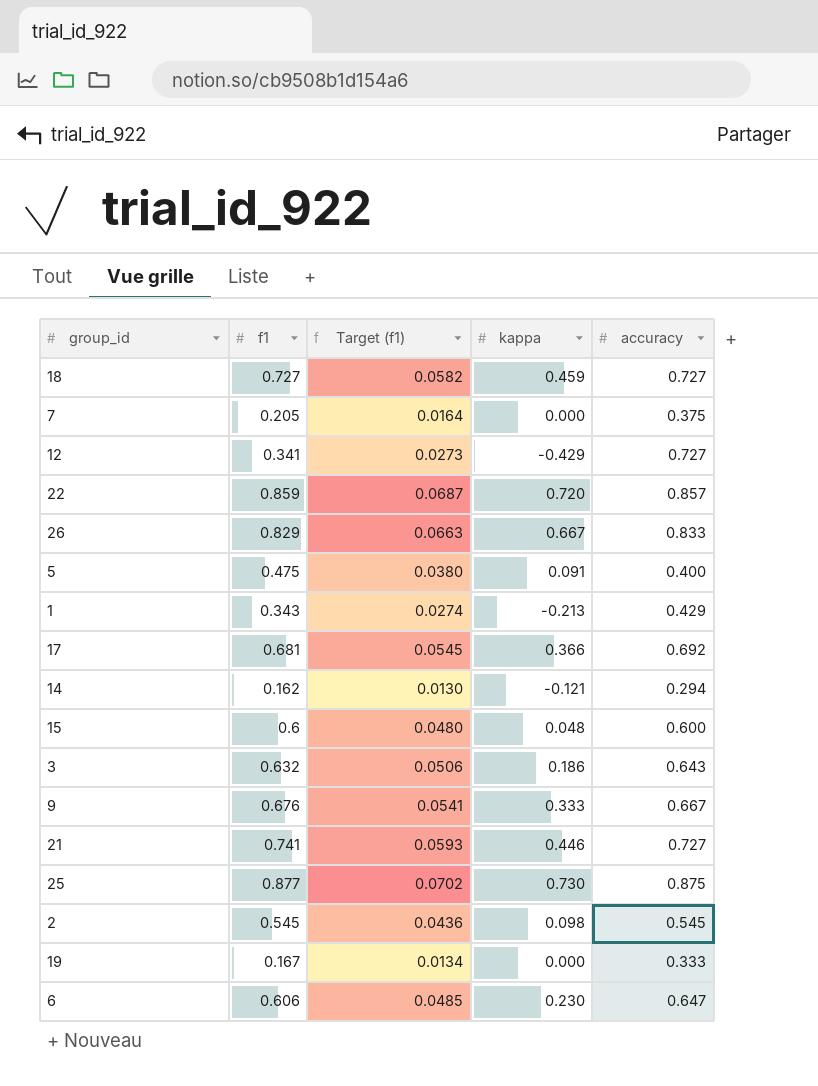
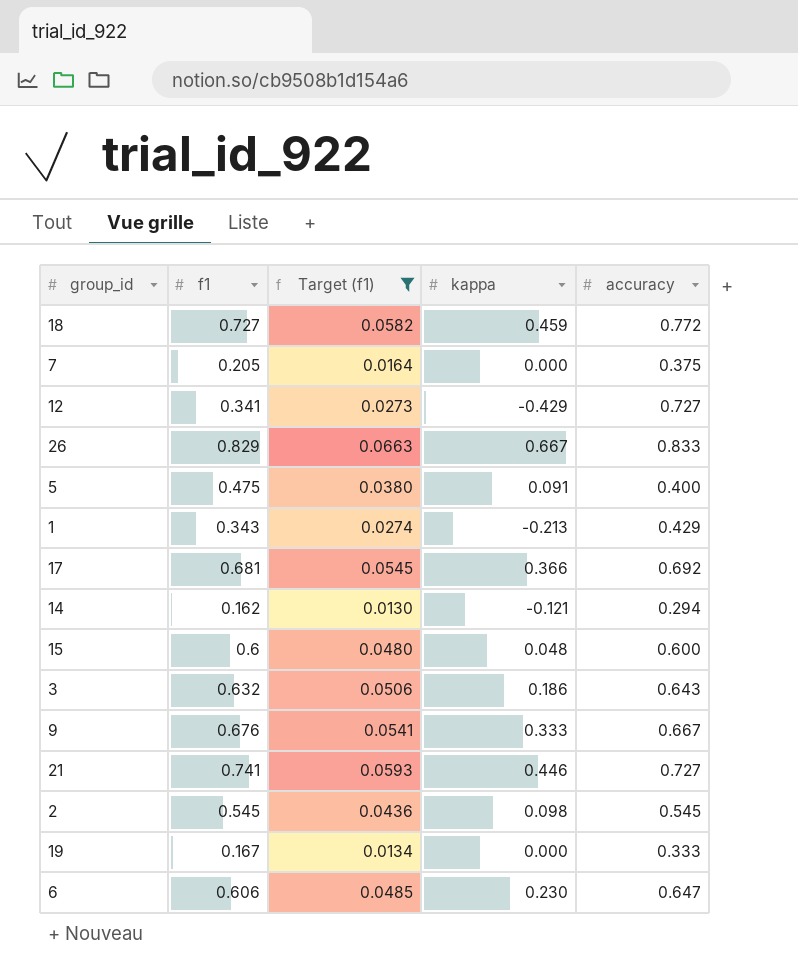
filter: none -> Target (f1) <= 0.0663
18 | accuracy: 0.727 -> 0.772

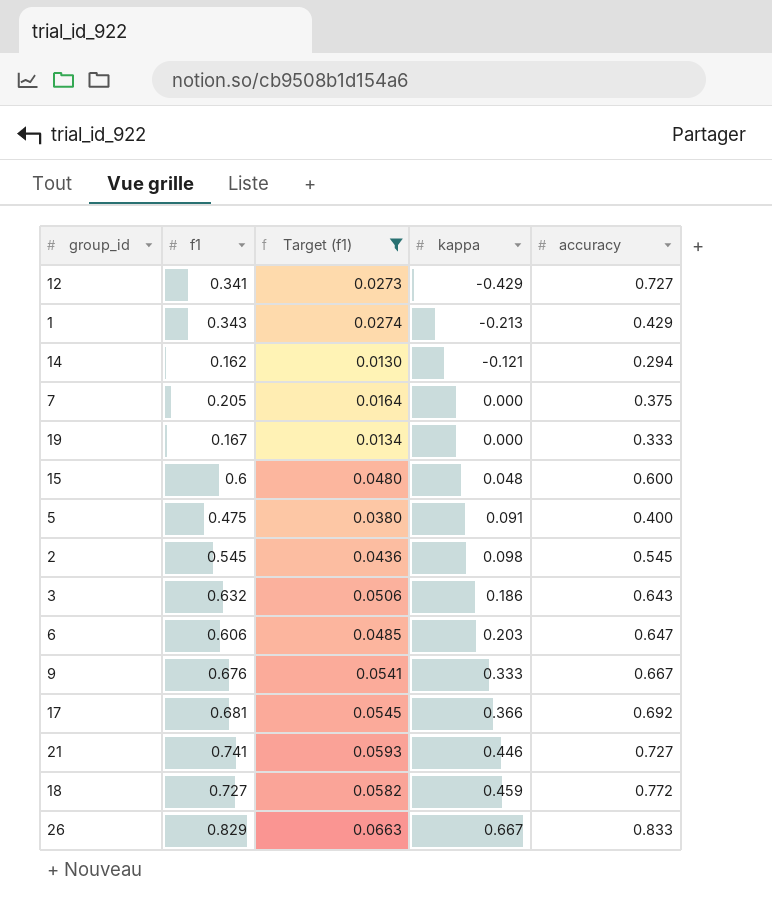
row order: none -> kappa ascending
6 | kappa: 0.230 -> 0.203

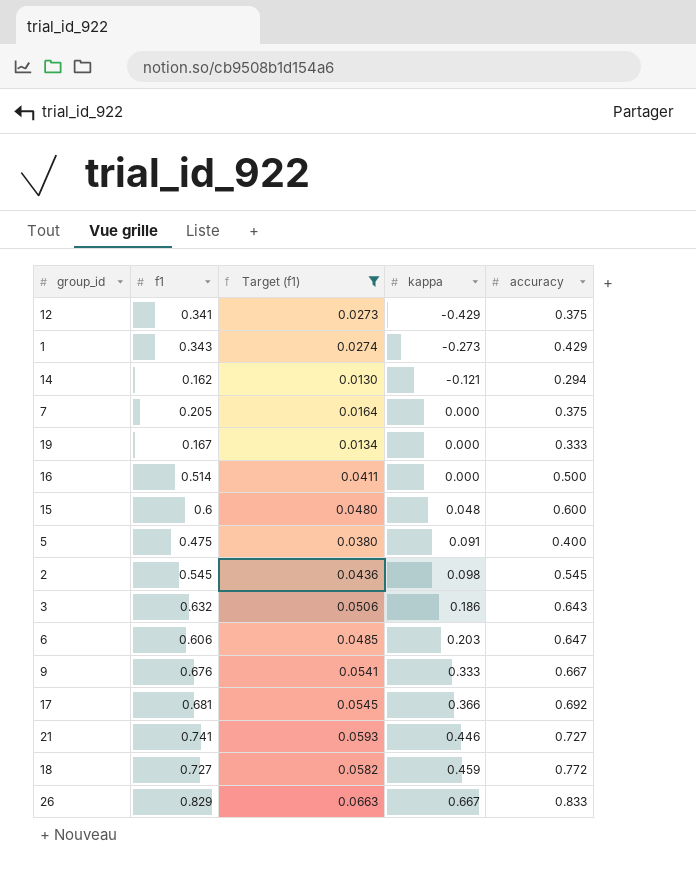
12 | accuracy: 0.727 -> 0.375
1 | kappa: -0.213 -> -0.273
row 16: none -> 0.514 | 0.0411 | 0.000 | 0.500

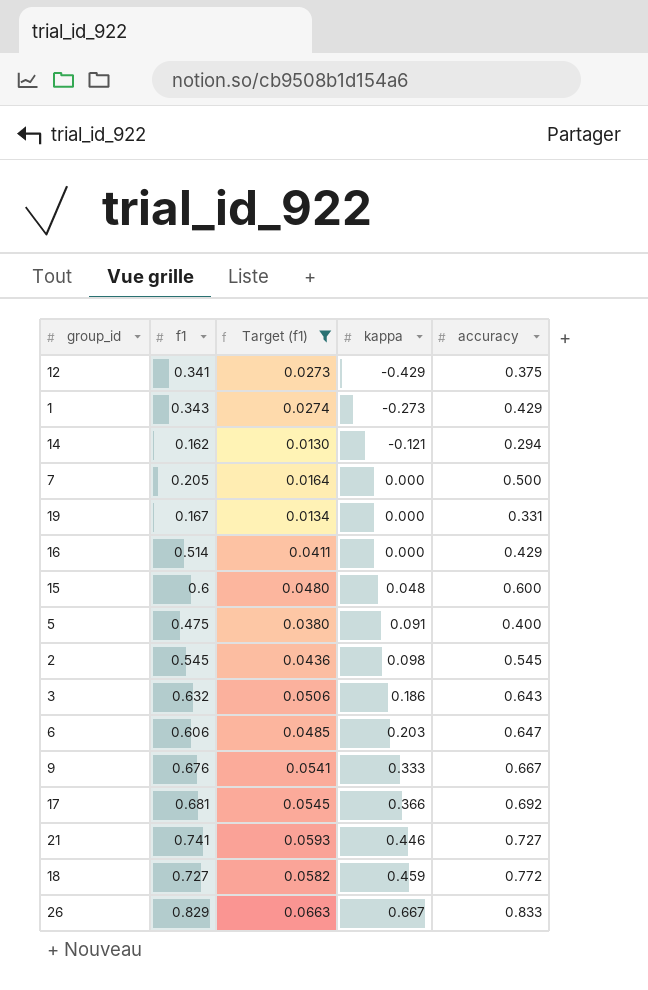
7 | accuracy: 0.375 -> 0.500
19 | accuracy: 0.333 -> 0.331
16 | accuracy: 0.500 -> 0.429

